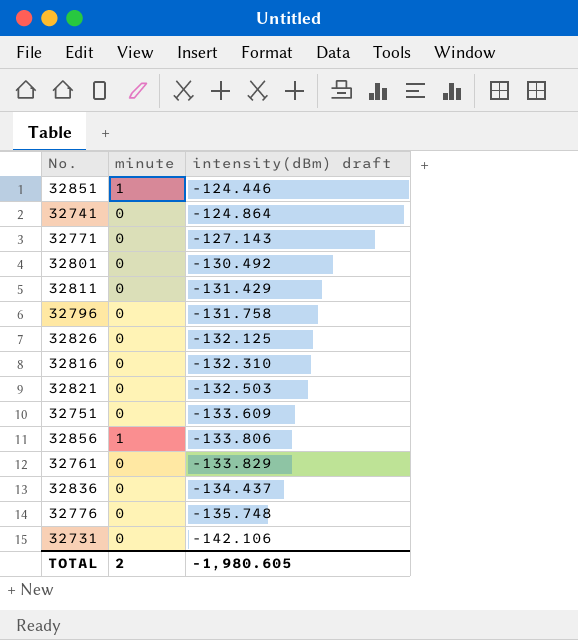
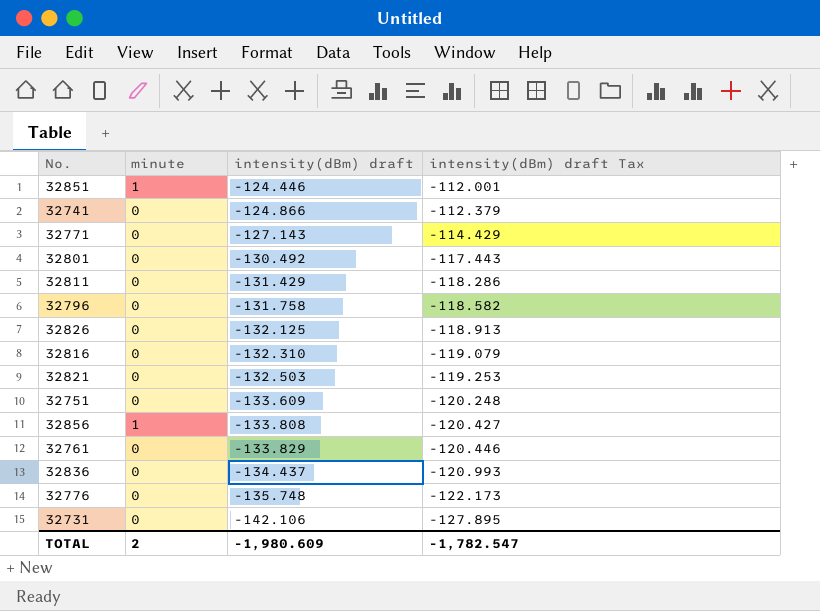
column intensity(dBm) draft Tax | formula: none -> [intensity(dBm) draft] * 0.9
32741 | intensity(dBm) draft: -124.864 -> -124.866
32856 | intensity(dBm) draft: -133.806 -> -133.808
TOTAL | intensity(dBm) draft: -1,980.605 -> -1,980.609

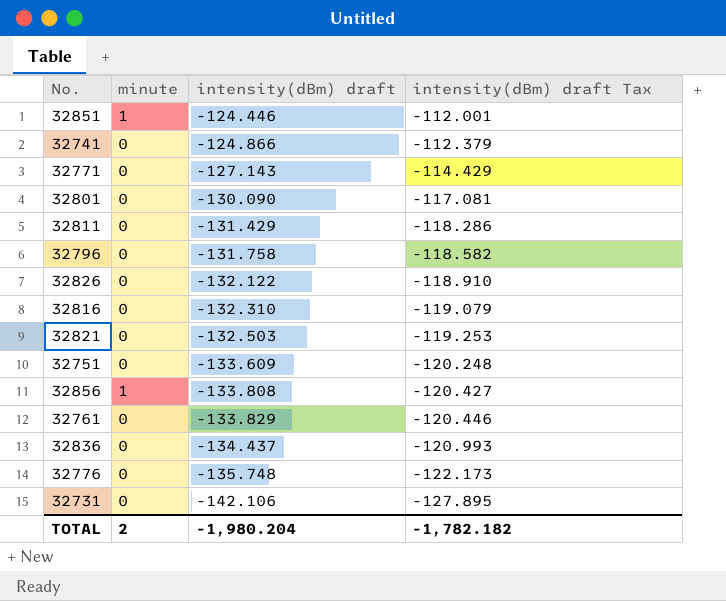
32801 | intensity(dBm) draft: -130.492 -> -130.090
32801 | intensity(dBm) draft Tax: -117.443 -> -117.081
32826 | intensity(dBm) draft: -132.125 -> -132.122
32826 | intensity(dBm) draft Tax: -118.913 -> -118.910
TOTAL | intensity(dBm) draft: -1,980.609 -> -1,980.204
TOTAL | intensity(dBm) draft Tax: -1,782.547 -> -1,782.182

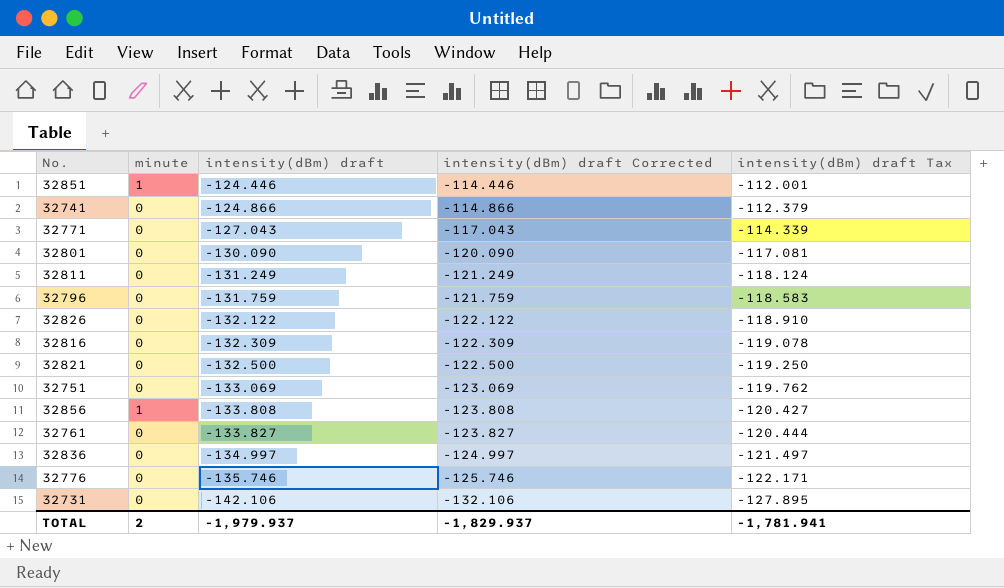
column intensity(dBm) draft Corrected | formula: none -> [intensity(dBm) draft] + 10
32771 | intensity(dBm) draft: -127.143 -> -127.043
32771 | intensity(dBm) draft Tax: -114.429 -> -114.339
32811 | intensity(dBm) draft: -131.429 -> -131.249
32811 | intensity(dBm) draft Tax: -118.286 -> -118.124
32796 | intensity(dBm) draft: -131.758 -> -131.759
32796 | intensity(dBm) draft Tax: -118.582 -> -118.583
32816 | intensity(dBm) draft: -132.310 -> -132.309
32816 | intensity(dBm) draft Tax: -119.079 -> -119.078
32821 | intensity(dBm) draft: -132.503 -> -132.500
32821 | intensity(dBm) draft Tax: -119.253 -> -119.250
32751 | intensity(dBm) draft: -133.609 -> -133.069
32751 | intensity(dBm) draft Tax: -120.248 -> -119.762
32761 | intensity(dBm) draft: -133.829 -> -133.827
32761 | intensity(dBm) draft Tax: -120.446 -> -120.444
32836 | intensity(dBm) draft: -134.437 -> -134.997
32836 | intensity(dBm) draft Tax: -120.993 -> -121.497
32776 | intensity(dBm) draft: -135.748 -> -135.746
32776 | intensity(dBm) draft Tax: -122.173 -> -122.171
TOTAL | intensity(dBm) draft: -1,980.204 -> -1,979.937
TOTAL | intensity(dBm) draft Tax: -1,782.182 -> -1,781.941

